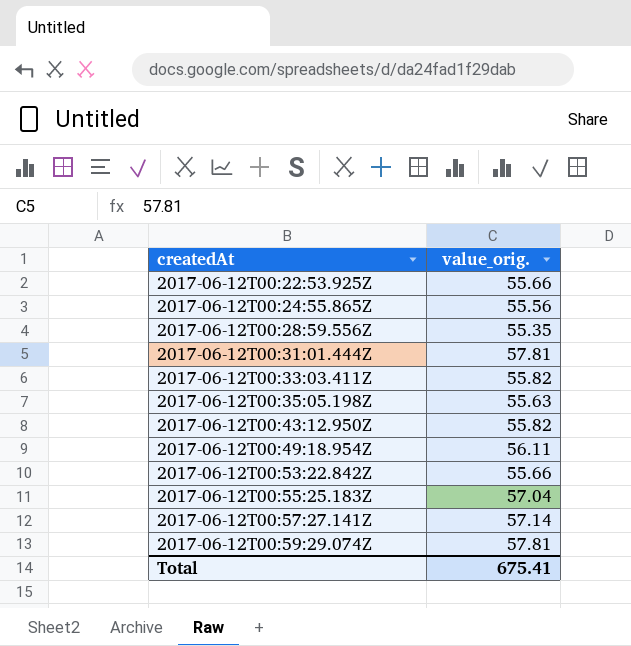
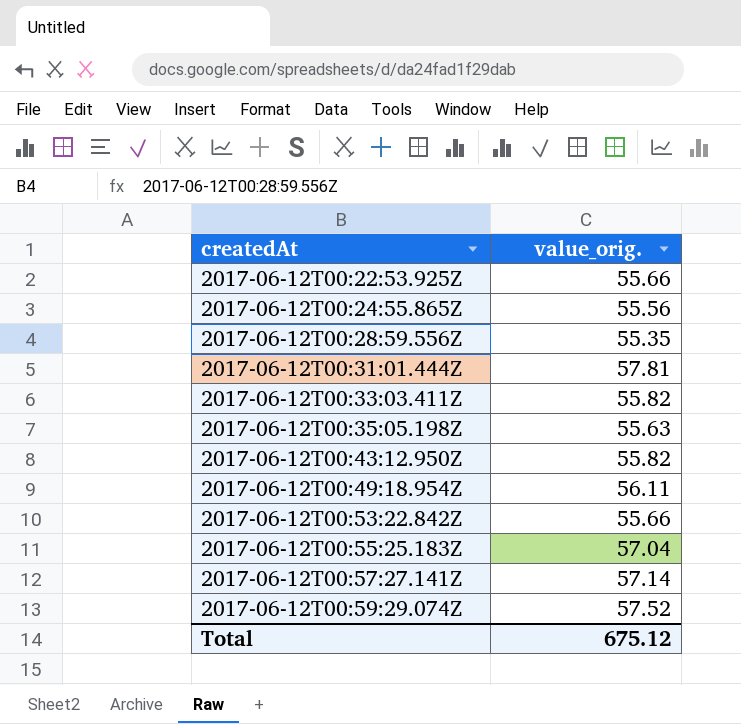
2017-06-12T00:59:29.074Z | value_orig.: 57.81 -> 57.52
Total | value_orig.: 675.41 -> 675.12

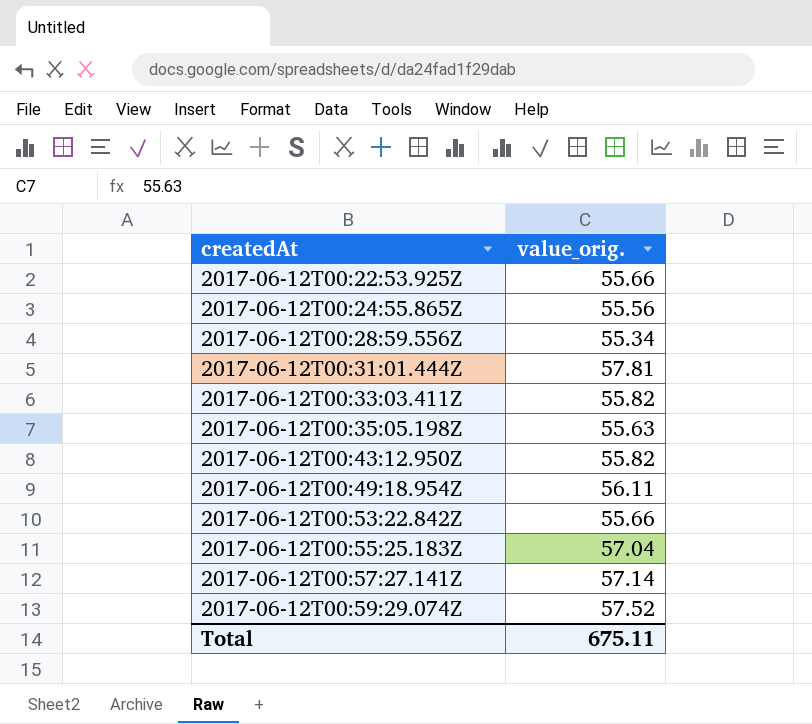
2017-06-12T00:28:59.556Z | value_orig.: 55.35 -> 55.34
Total | value_orig.: 675.12 -> 675.11

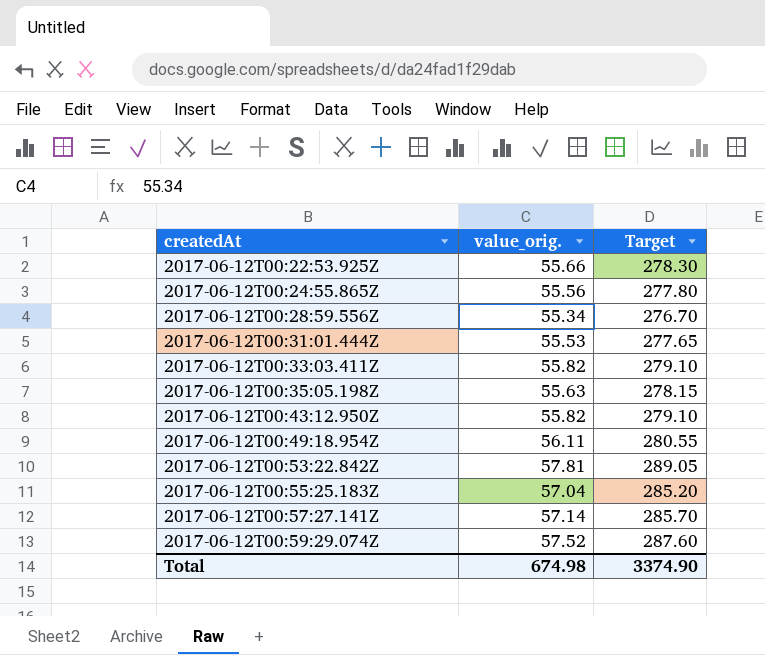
column Target | formula: none -> [value_orig.] * 5
2017-06-12T00:31:01.444Z | value_orig.: 57.81 -> 55.53
2017-06-12T00:53:22.842Z | value_orig.: 55.66 -> 57.81
Total | value_orig.: 675.11 -> 674.98

